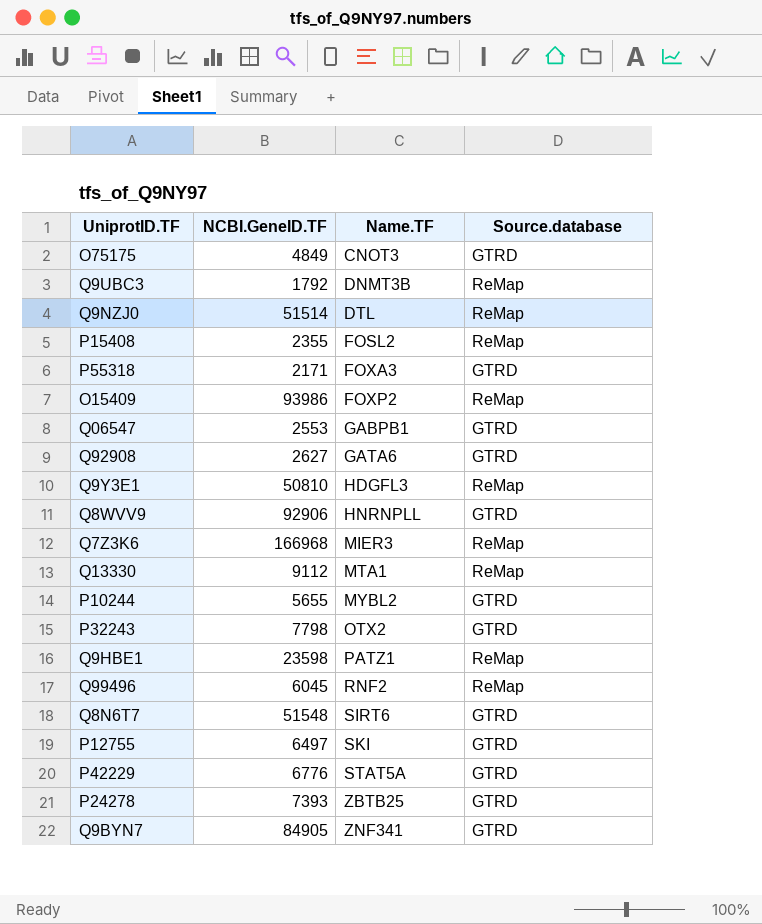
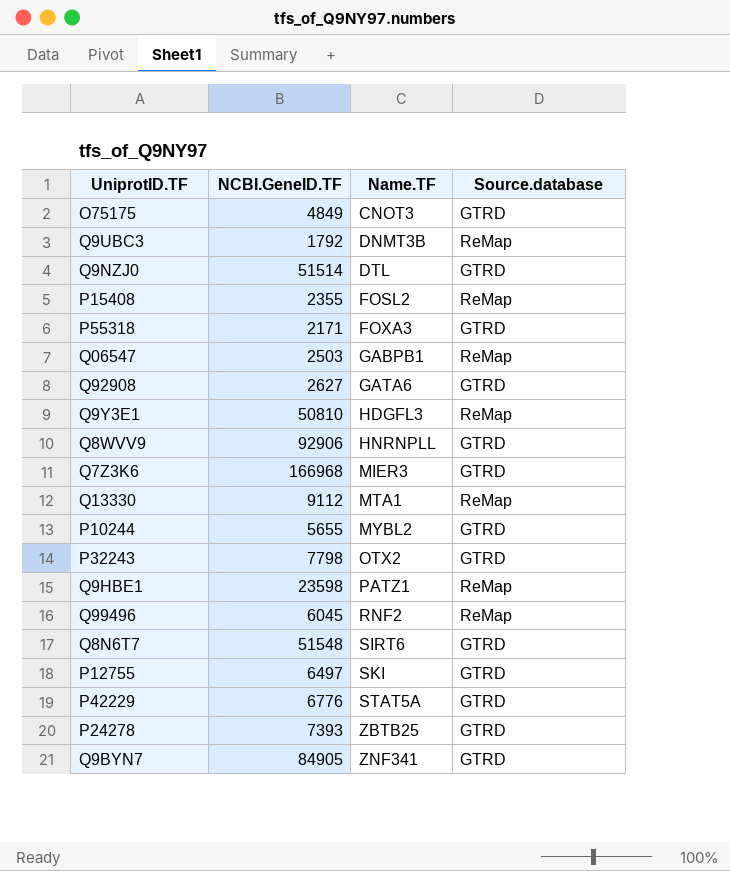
row O15409: 93986 | FOXP2 | ReMap -> none
Q9NZJ0 | Source.database: ReMap -> GTRD
Q06547 | NCBI.GeneID.TF: 2553 -> 2503
Q06547 | Source.database: GTRD -> ReMap
Q7Z3K6 | Source.database: ReMap -> GTRD

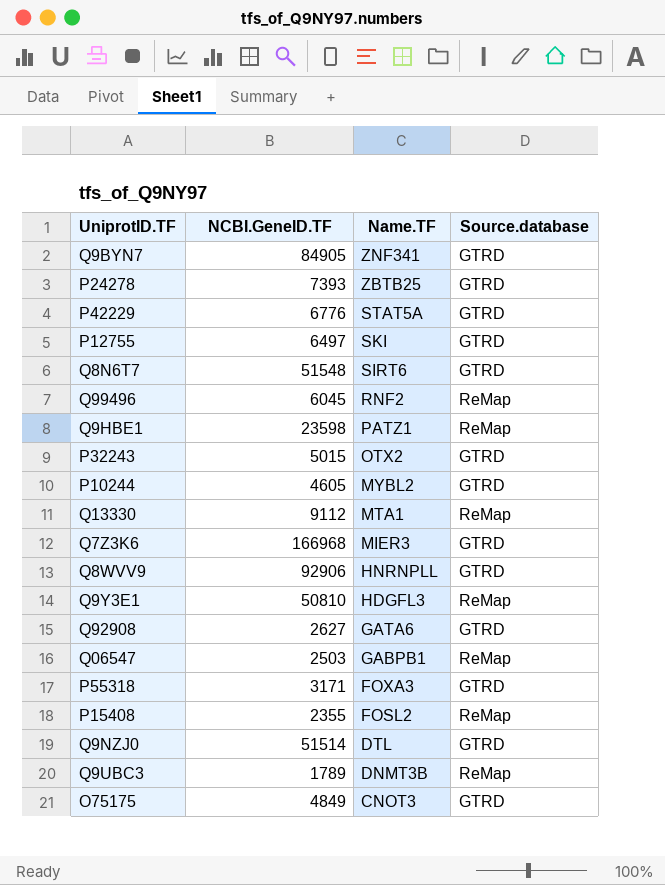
row order: Name.TF ascending -> Name.TF descending
P32243 | NCBI.GeneID.TF: 7798 -> 5015
P10244 | NCBI.GeneID.TF: 5655 -> 4605
P55318 | NCBI.GeneID.TF: 2171 -> 3171
Q9UBC3 | NCBI.GeneID.TF: 1792 -> 1789

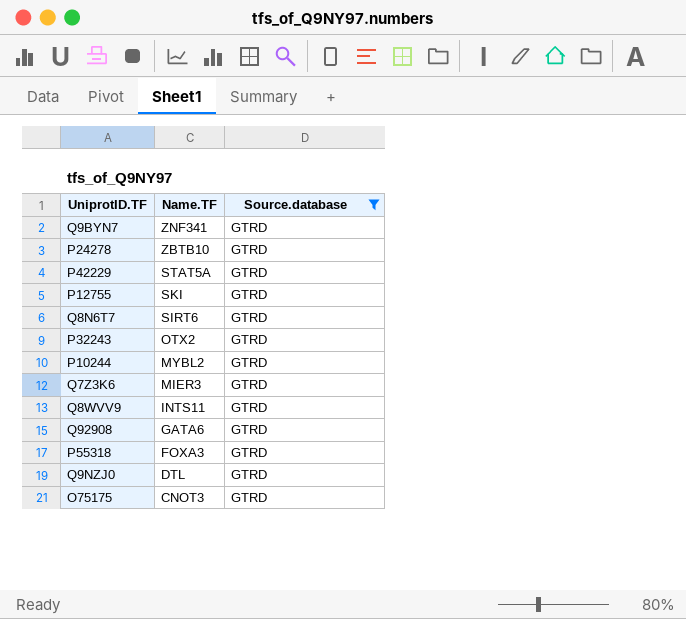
filter: none -> Source.database = GTRD
column NCBI.GeneID.TF | position: 2 -> none
P24278 | Name.TF: ZBTB25 -> ZBTB10
Q8WVV9 | Name.TF: HNRNPLL -> INTS11

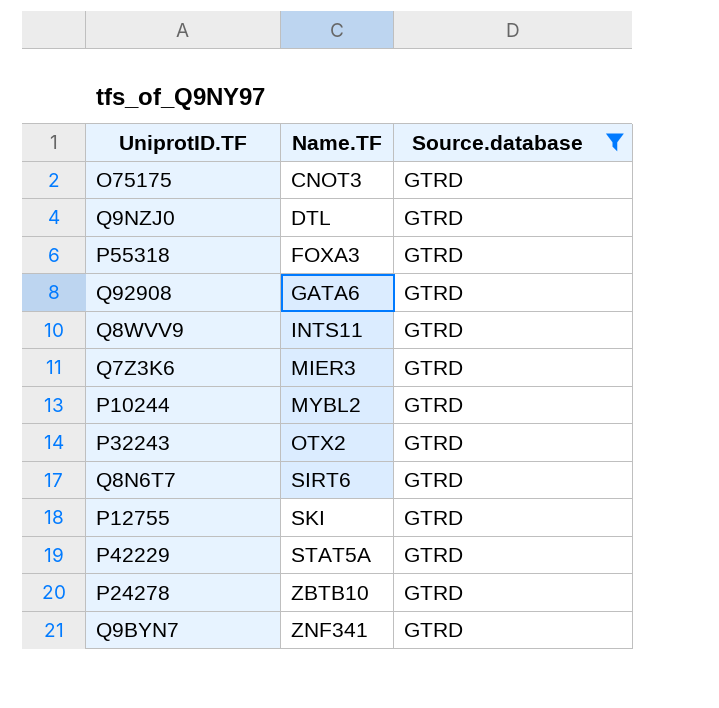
row order: Name.TF descending -> Name.TF ascending

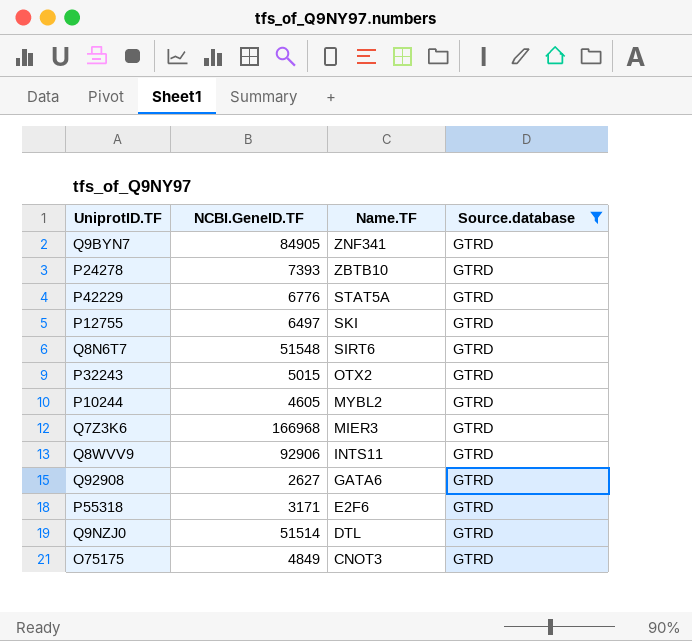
row order: Name.TF ascending -> Name.TF descending
column NCBI.GeneID.TF | position: none -> 2
P55318 | Name.TF: FOXA3 -> E2F6

